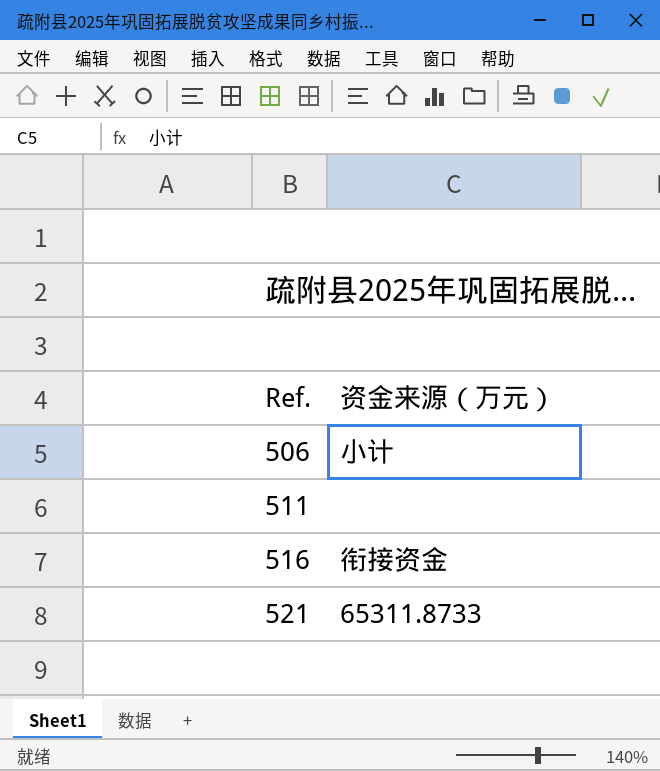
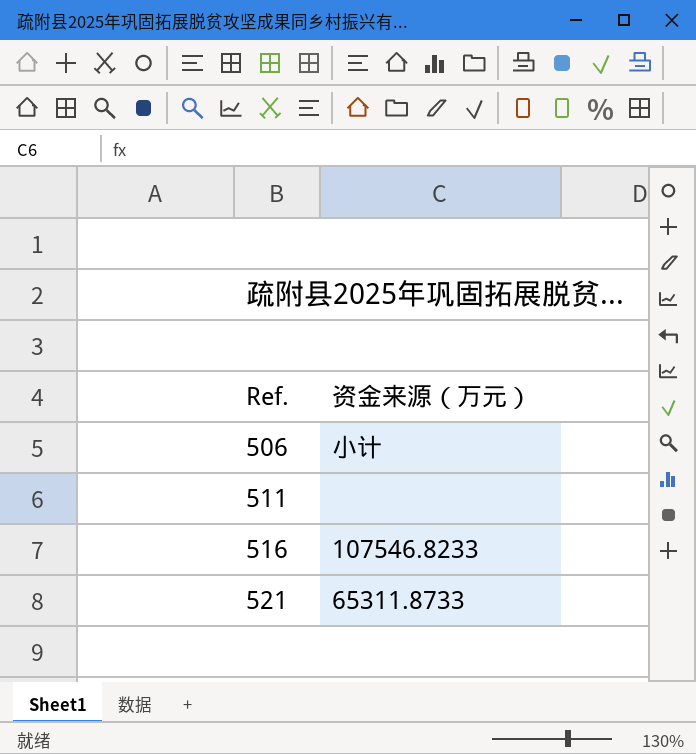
516 | 资金来源（万元）: 衔接资金 -> 107546.8233

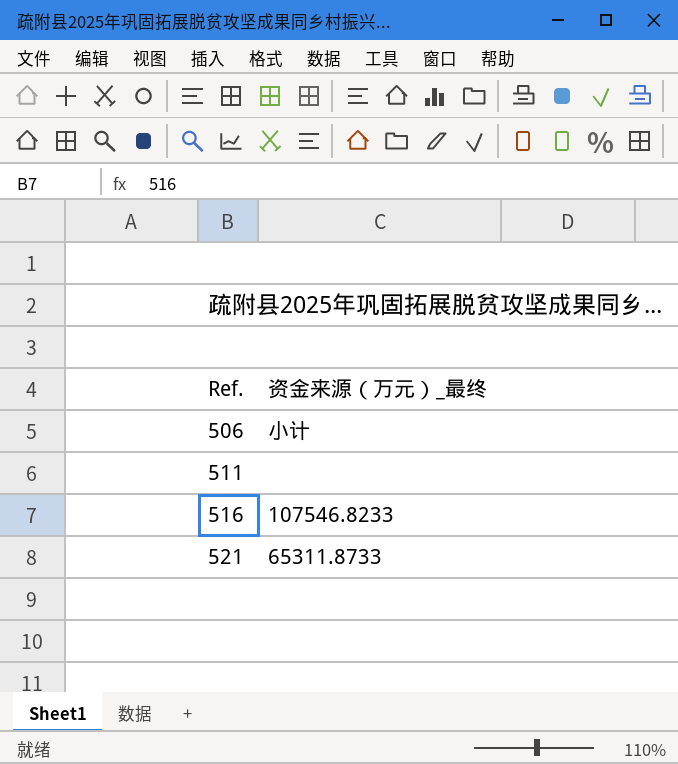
column name: 资金来源（万元） -> 资金来源（万元）_最终

